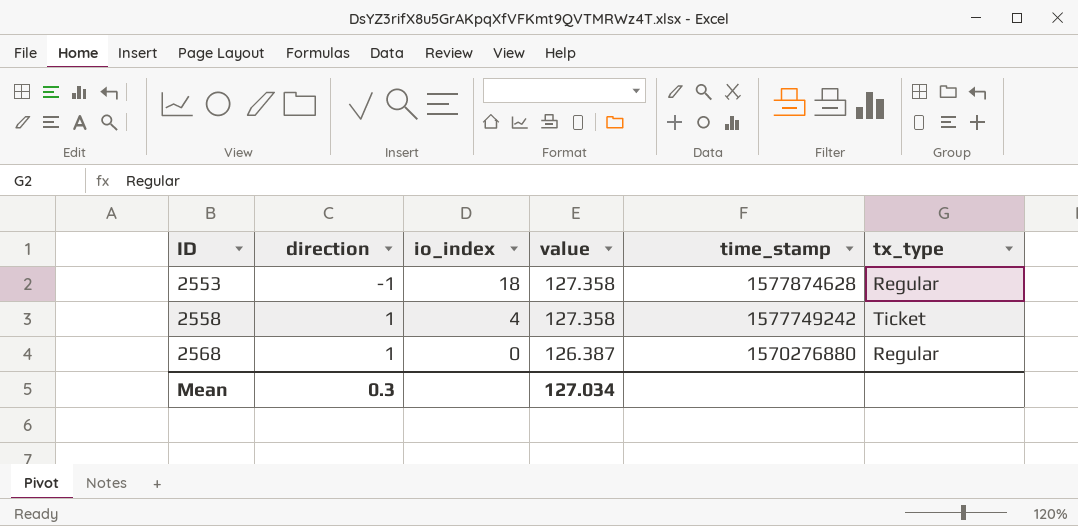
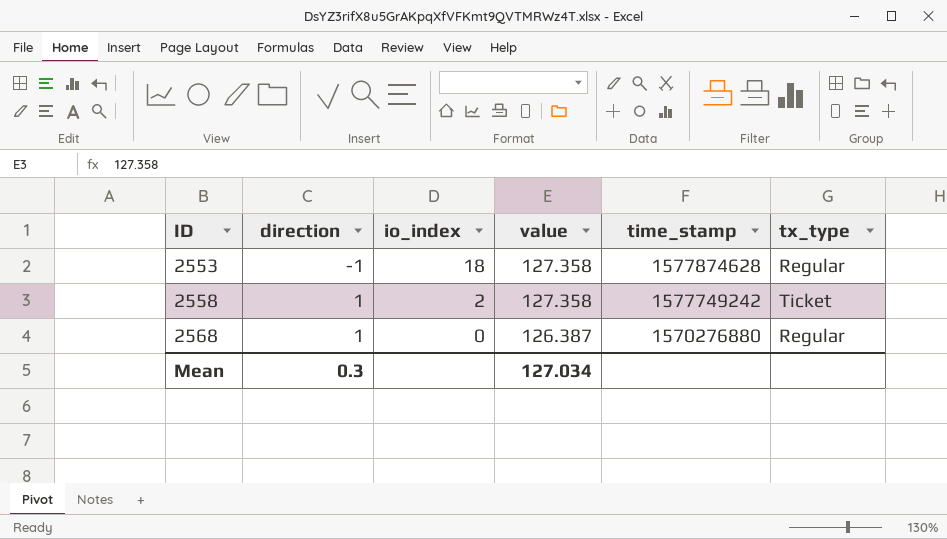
2558 | io_index: 4 -> 2

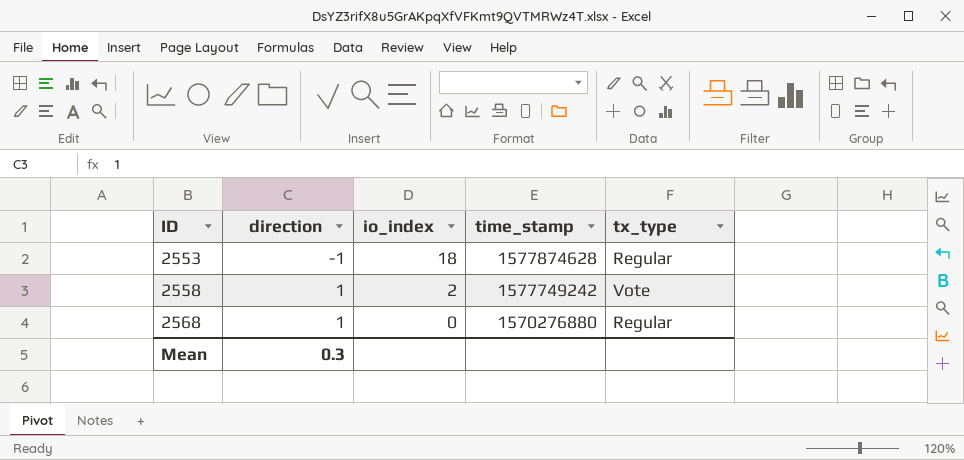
column value | position: 4 -> none
2558 | tx_type: Ticket -> Vote

